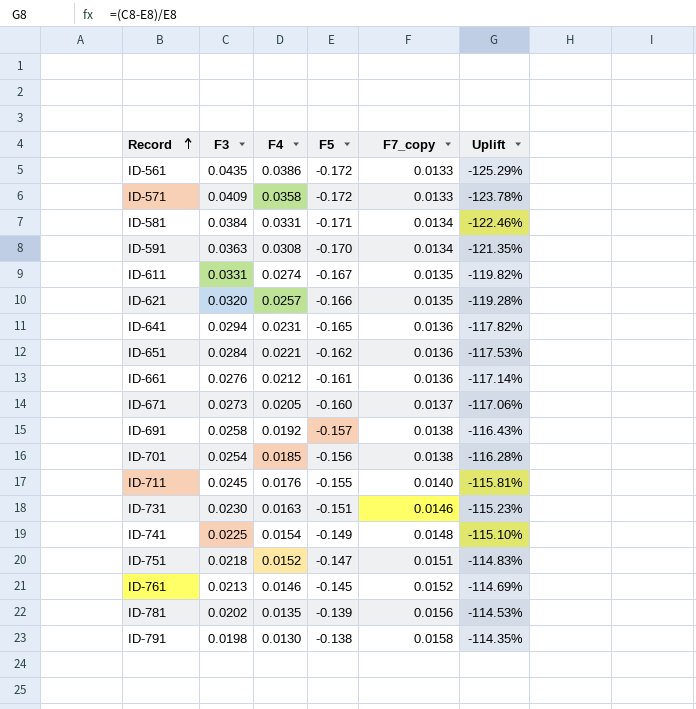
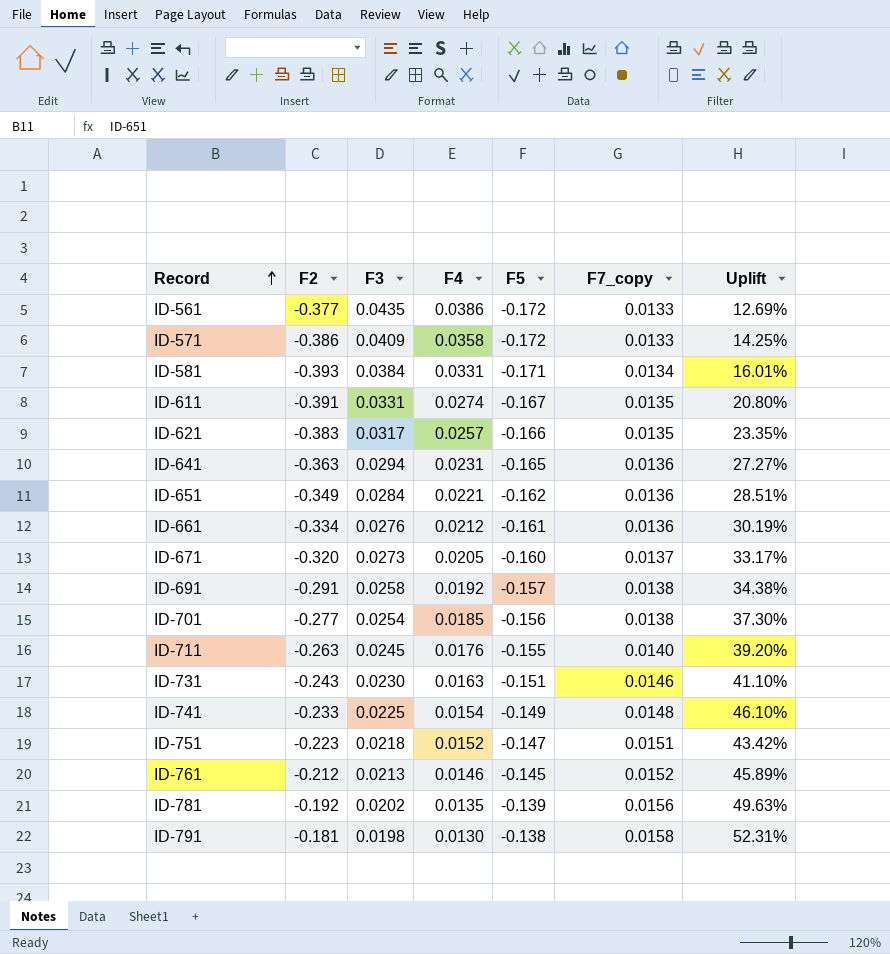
column F2 | position: none -> 2
column Uplift | formula: ([F3] - [F5]) / [F5] -> ([F3] - [F4]) / [F4]
row ID-591: 0.0363 | 0.0308 | -0.170 | 0.0134 | -121.35% -> none
ID-621 | F3: 0.0320 -> 0.0317

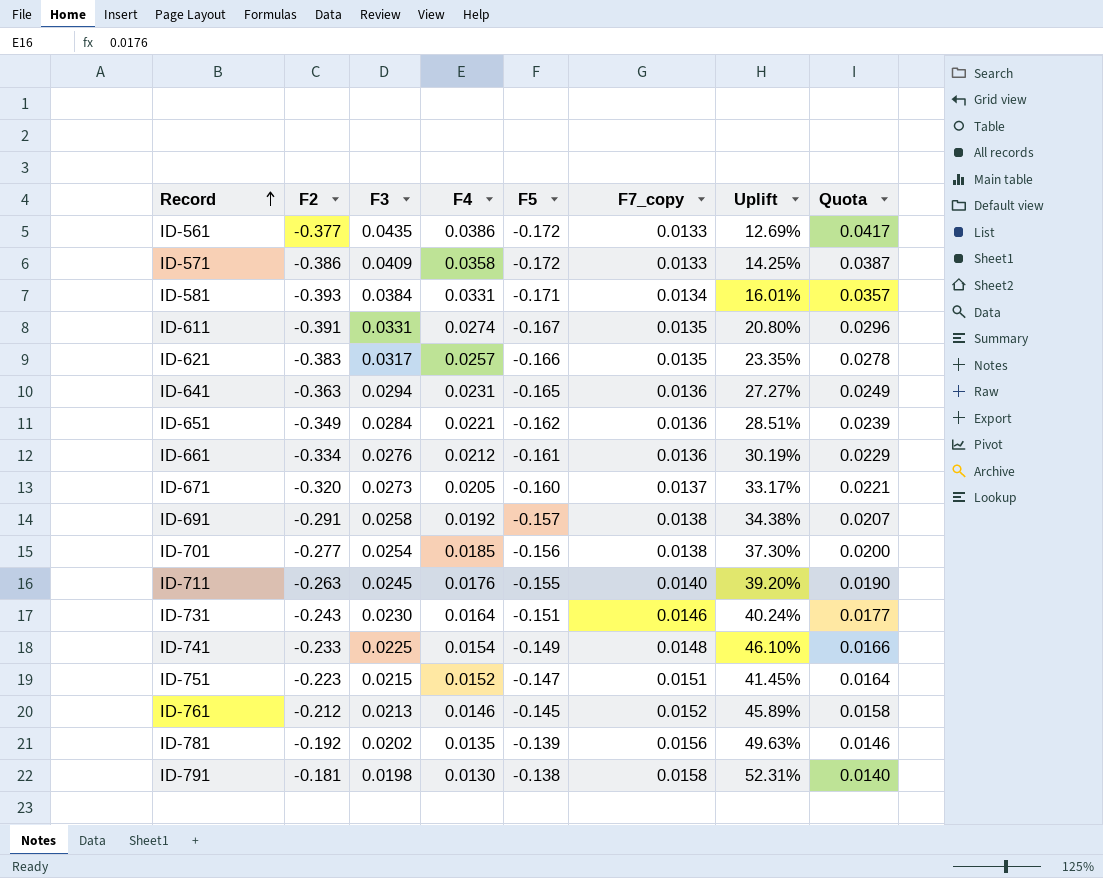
column Quota | formula: none -> [F4] * 1.08
ID-731 | F4: 0.0163 -> 0.0164
ID-731 | Uplift: 41.10% -> 40.24%
ID-751 | F3: 0.0218 -> 0.0215
ID-751 | Uplift: 43.42% -> 41.45%

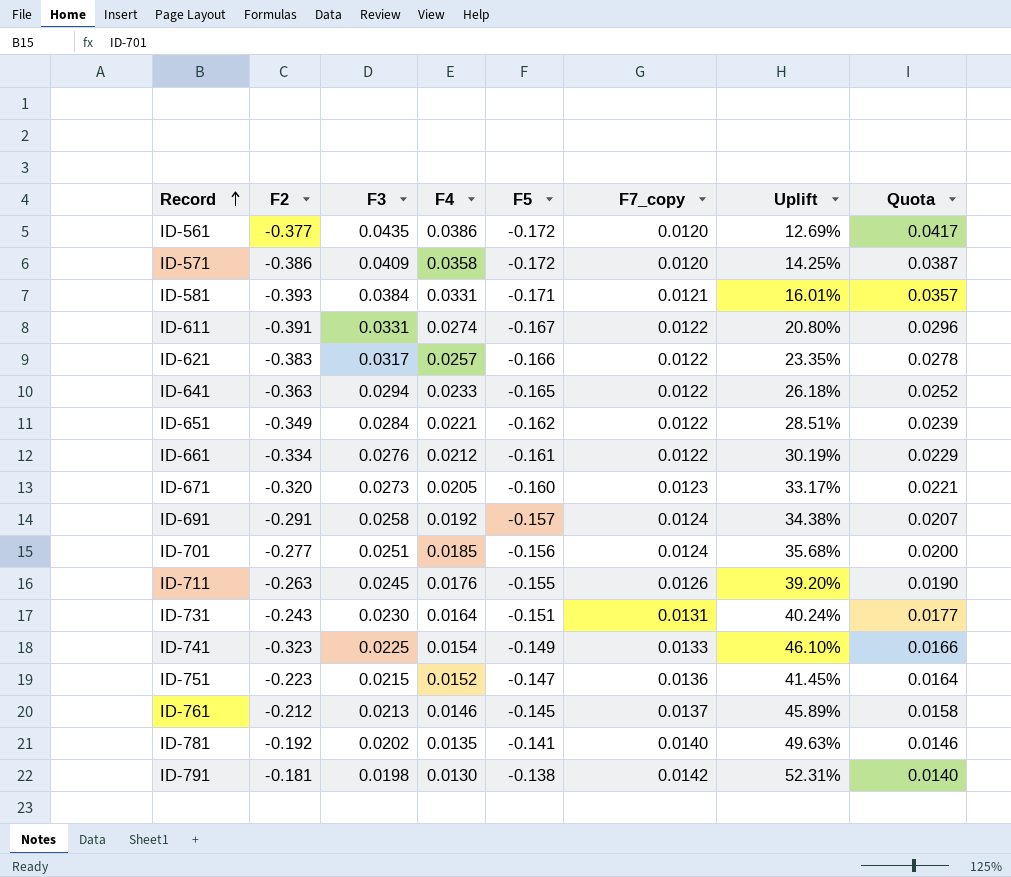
ID-561 | F7_copy: 0.0133 -> 0.0120
ID-571 | F7_copy: 0.0133 -> 0.0120
ID-581 | F7_copy: 0.0134 -> 0.0121
ID-611 | F7_copy: 0.0135 -> 0.0122
ID-621 | F7_copy: 0.0135 -> 0.0122
ID-641 | F4: 0.0231 -> 0.0233
ID-641 | F7_copy: 0.0136 -> 0.0122
ID-641 | Uplift: 27.27% -> 26.18%
ID-641 | Quota: 0.0249 -> 0.0252
ID-651 | F7_copy: 0.0136 -> 0.0122
ID-661 | F7_copy: 0.0136 -> 0.0122
ID-671 | F7_copy: 0.0137 -> 0.0123
ID-691 | F7_copy: 0.0138 -> 0.0124
ID-701 | F3: 0.0254 -> 0.0251
ID-701 | F7_copy: 0.0138 -> 0.0124
ID-701 | Uplift: 37.30% -> 35.68%
ID-711 | F7_copy: 0.0140 -> 0.0126
ID-731 | F7_copy: 0.0146 -> 0.0131
ID-741 | F2: -0.233 -> -0.323
ID-741 | F7_copy: 0.0148 -> 0.0133
ID-751 | F7_copy: 0.0151 -> 0.0136
ID-761 | F7_copy: 0.0152 -> 0.0137
ID-781 | F5: -0.139 -> -0.141
ID-781 | F7_copy: 0.0156 -> 0.0140
ID-791 | F7_copy: 0.0158 -> 0.0142

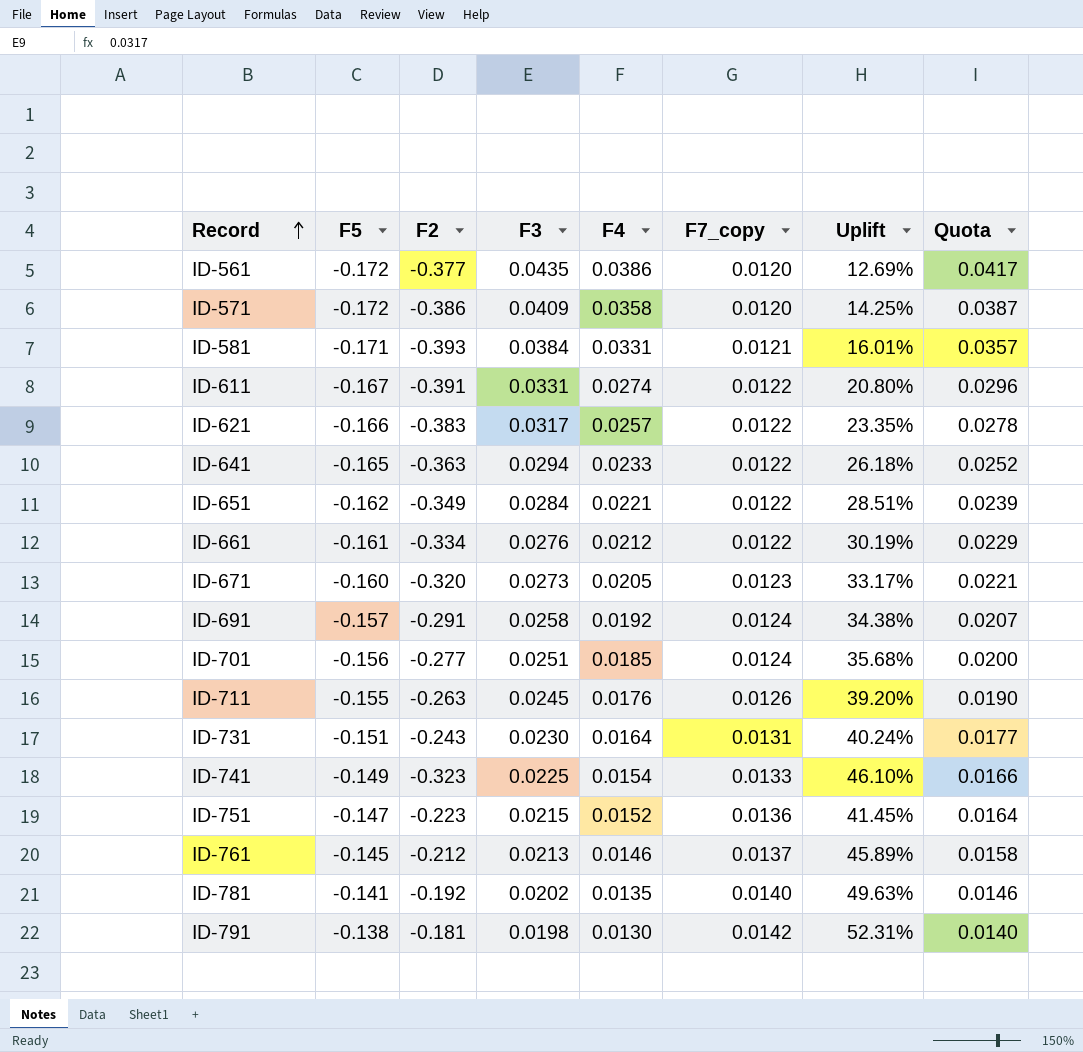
column F5 | position: 5 -> 2

